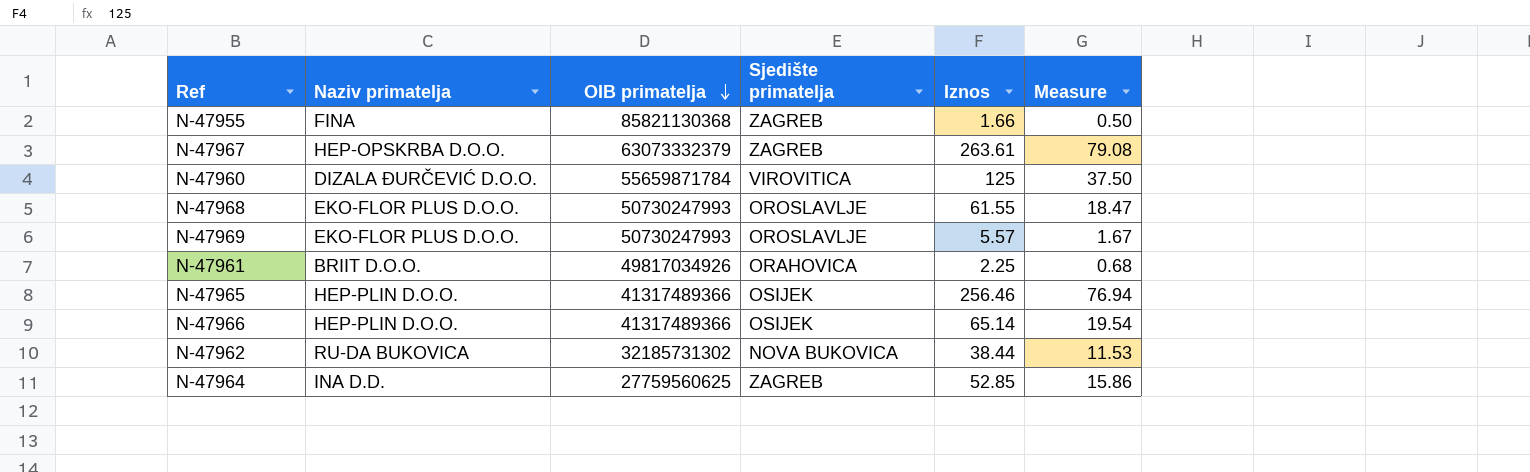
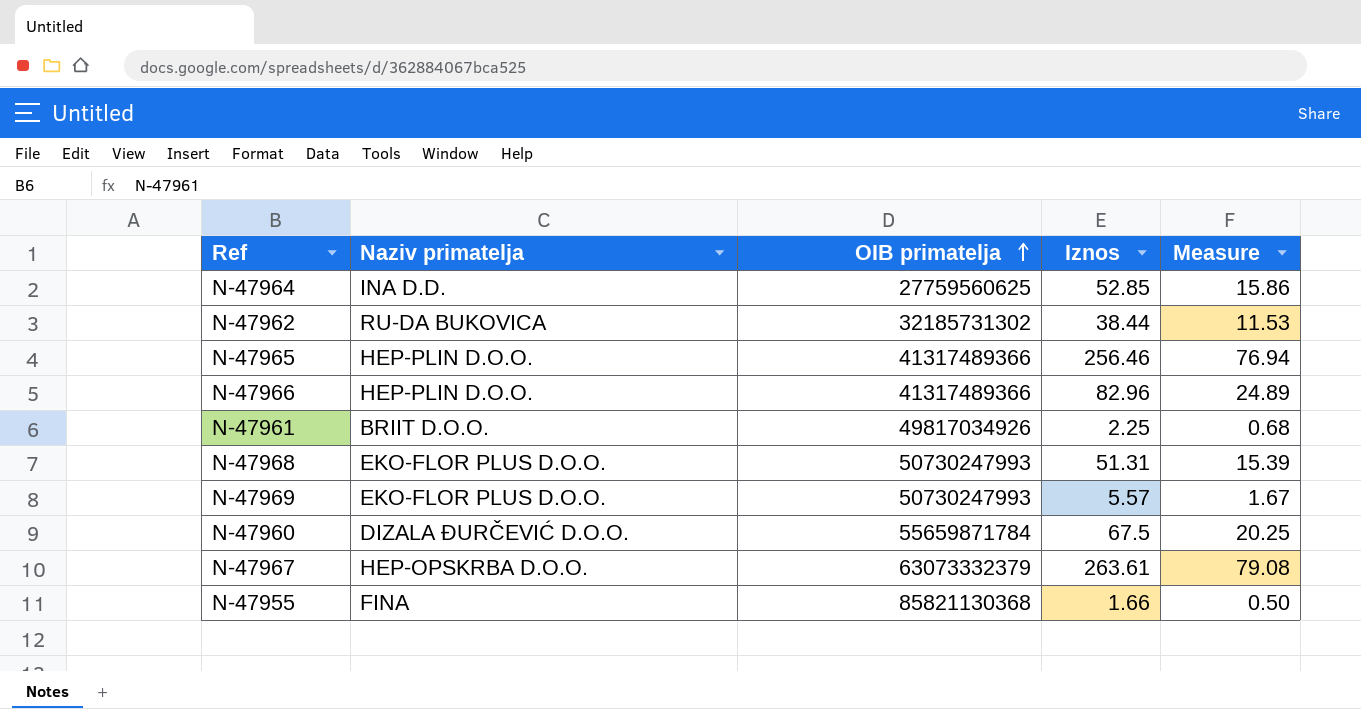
row order: OIB primatelja descending -> OIB primatelja ascending
column Sjedište primatelja | position: 4 -> none
N-47966 | Iznos: 65.14 -> 82.96
N-47966 | Measure: 19.54 -> 24.89
N-47968 | Iznos: 61.55 -> 51.31
N-47968 | Measure: 18.47 -> 15.39
N-47960 | Iznos: 125 -> 67.5
N-47960 | Measure: 37.50 -> 20.25

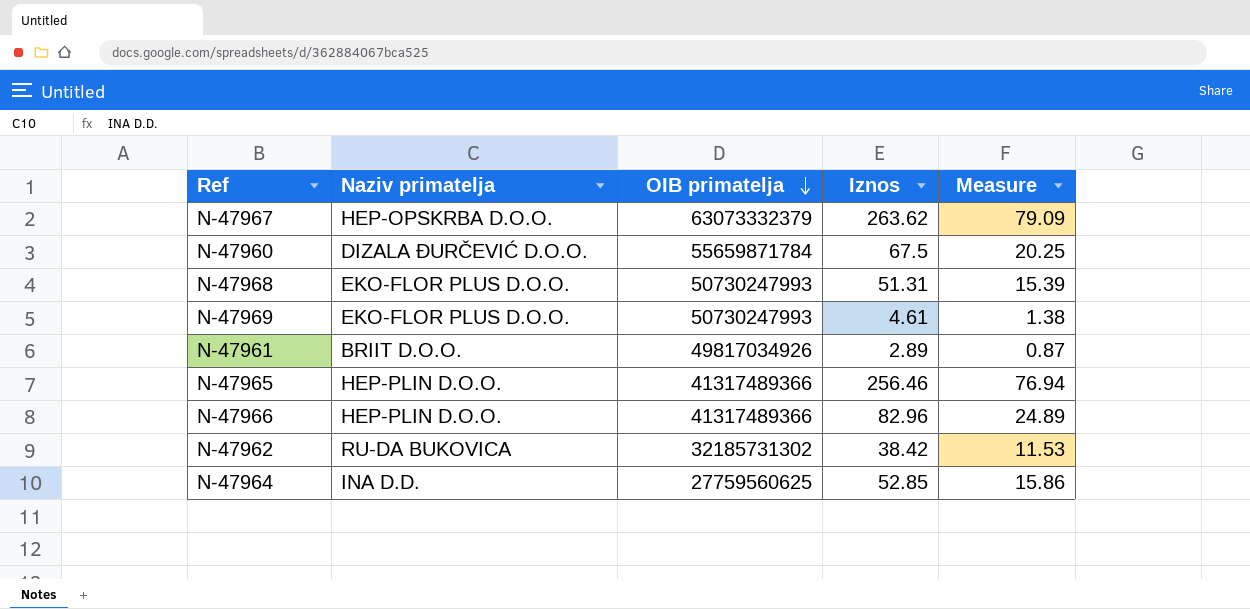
row order: OIB primatelja ascending -> OIB primatelja descending
row N-47955: FINA | 85821130368 | 1.66 | 0.50 -> none
N-47967 | Iznos: 263.61 -> 263.62
N-47967 | Measure: 79.08 -> 79.09
N-47969 | Iznos: 5.57 -> 4.61
N-47969 | Measure: 1.67 -> 1.38
N-47961 | Iznos: 2.25 -> 2.89
N-47961 | Measure: 0.68 -> 0.87
N-47962 | Iznos: 38.44 -> 38.42

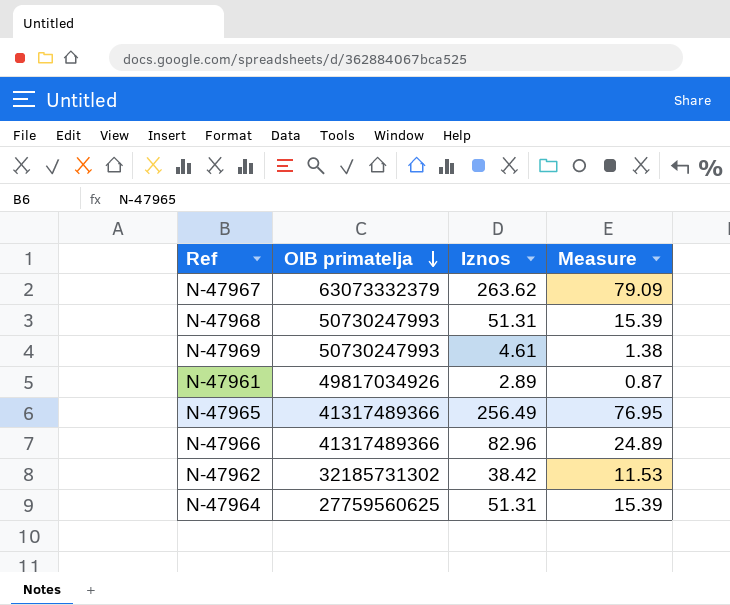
column Naziv primatelja | position: 2 -> none
row N-47960: DIZALA ĐURČEVIĆ D.O.O. | 55659871784 | 67.5 | 20.25 -> none
N-47965 | Iznos: 256.46 -> 256.49
N-47965 | Measure: 76.94 -> 76.95
N-47964 | Iznos: 52.85 -> 51.31
N-47964 | Measure: 15.86 -> 15.39

